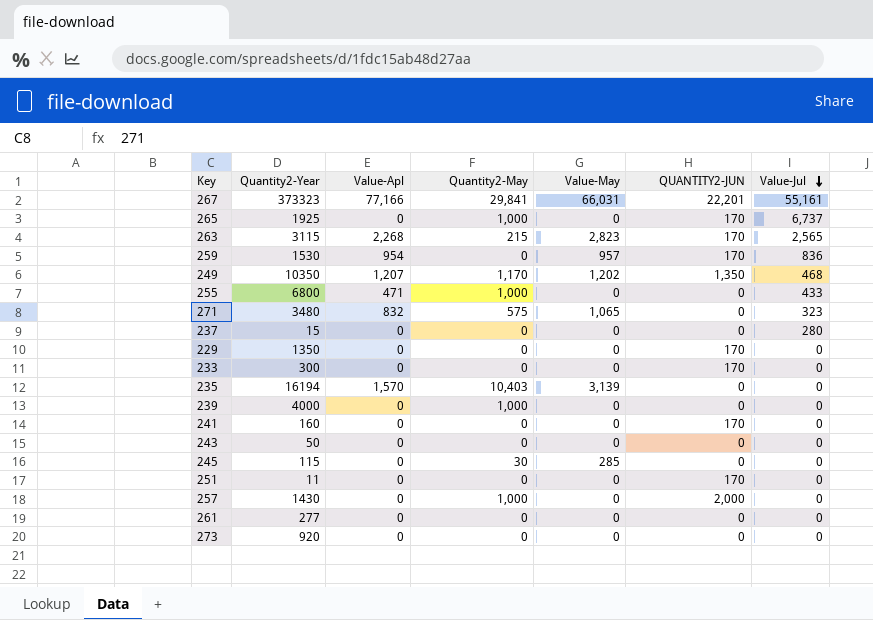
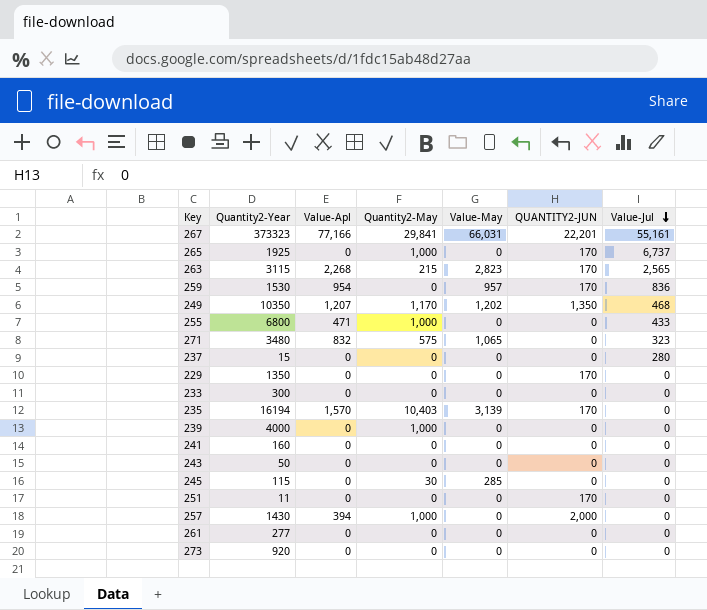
233 | QUANTITY2-JUN: 170 -> 0
235 | QUANTITY2-JUN: 0 -> 170
241 | QUANTITY2-JUN: 170 -> 0
257 | Value-Apl: 0 -> 394

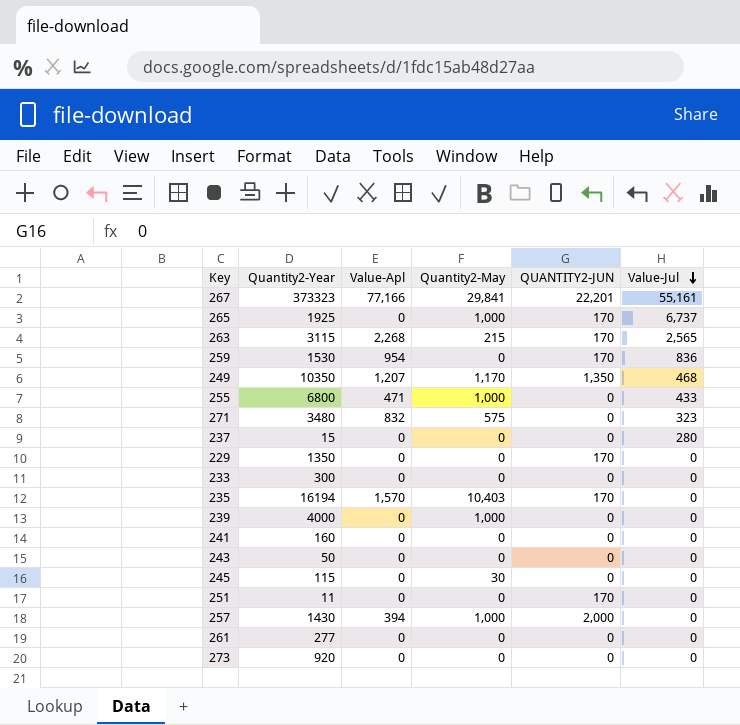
column Value-May | position: 5 -> none

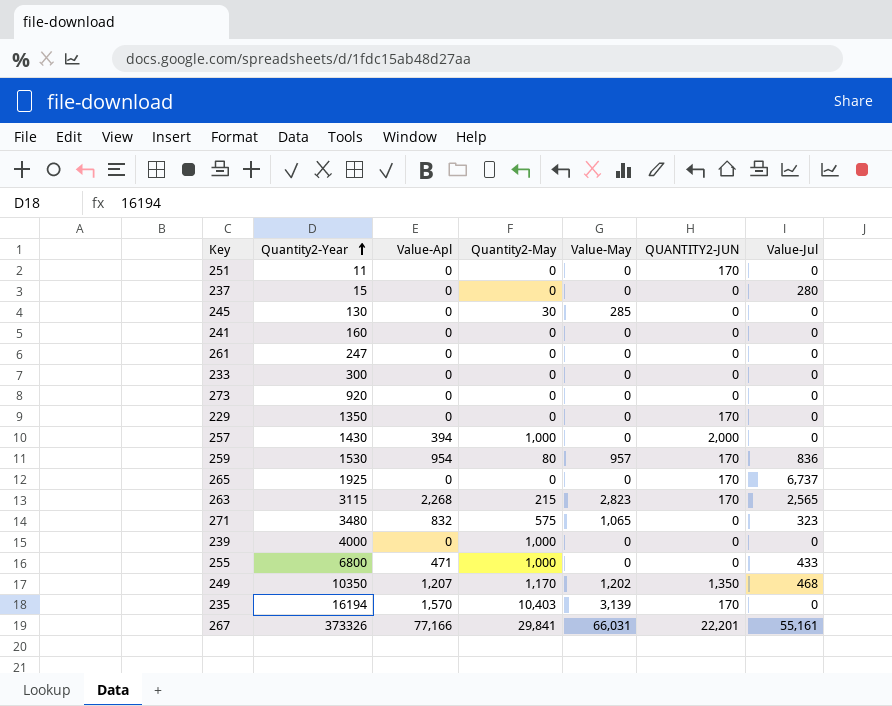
row order: Value-Jul descending -> Quantity2-Year ascending
column Value-May | position: none -> 5
row 243: 50 | 0 | 0 | 0 | 0 -> none
245 | Quantity2-Year: 115 -> 130
261 | Quantity2-Year: 277 -> 247
259 | Quantity2-May: 0 -> 80
265 | Quantity2-May: 1,000 -> 0
267 | Quantity2-Year: 373323 -> 373326

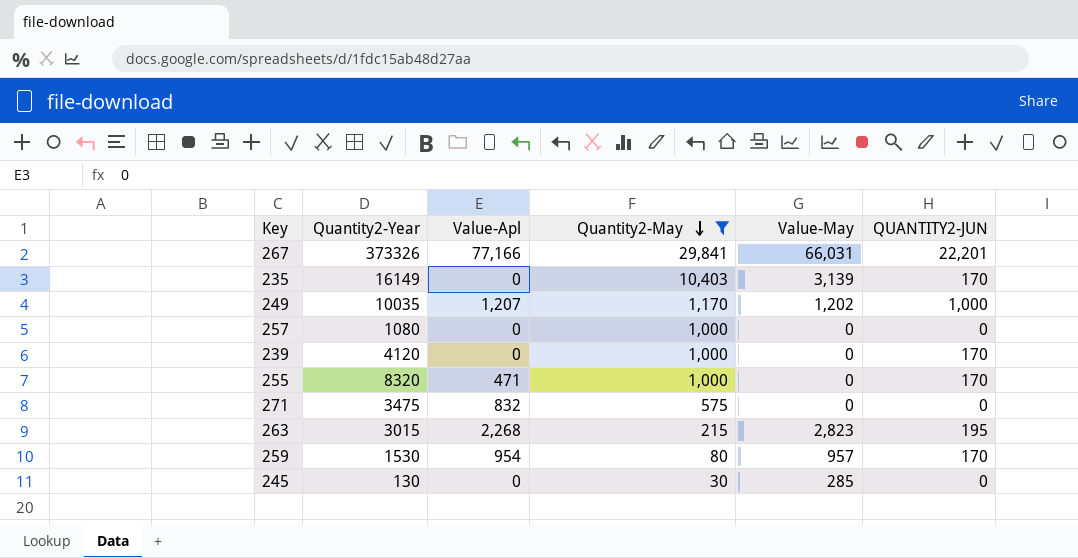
filter: none -> Quantity2-May != 0
row order: Quantity2-Year ascending -> Quantity2-May descending
column Value-Jul | position: 7 -> none
235 | Quantity2-Year: 16194 -> 16149
235 | Value-Apl: 1,570 -> 0
249 | Quantity2-Year: 10350 -> 10035
249 | QUANTITY2-JUN: 1,350 -> 1,000
257 | Quantity2-Year: 1430 -> 1080
257 | Value-Apl: 394 -> 0
257 | QUANTITY2-JUN: 2,000 -> 0
239 | Quantity2-Year: 4000 -> 4120
239 | QUANTITY2-JUN: 0 -> 170
255 | Quantity2-Year: 6800 -> 8320
255 | QUANTITY2-JUN: 0 -> 170
271 | Quantity2-Year: 3480 -> 3475
271 | Value-May: 1,065 -> 0
263 | Quantity2-Year: 3115 -> 3015
263 | QUANTITY2-JUN: 170 -> 195

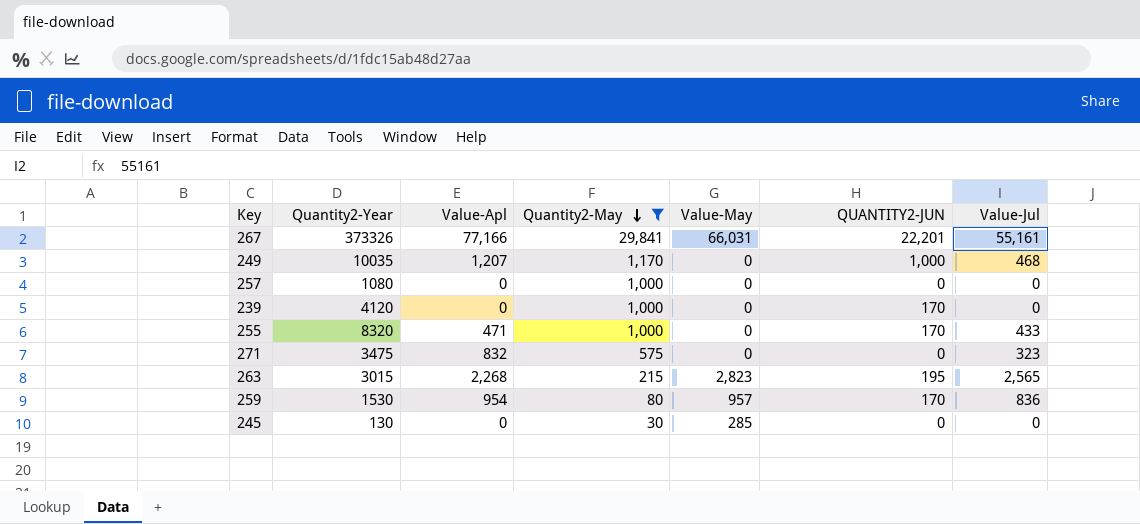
column Value-Jul | position: none -> 7
row 235: 16149 | 0 | 10,403 | 3,139 | 170 -> none
249 | Value-May: 1,202 -> 0

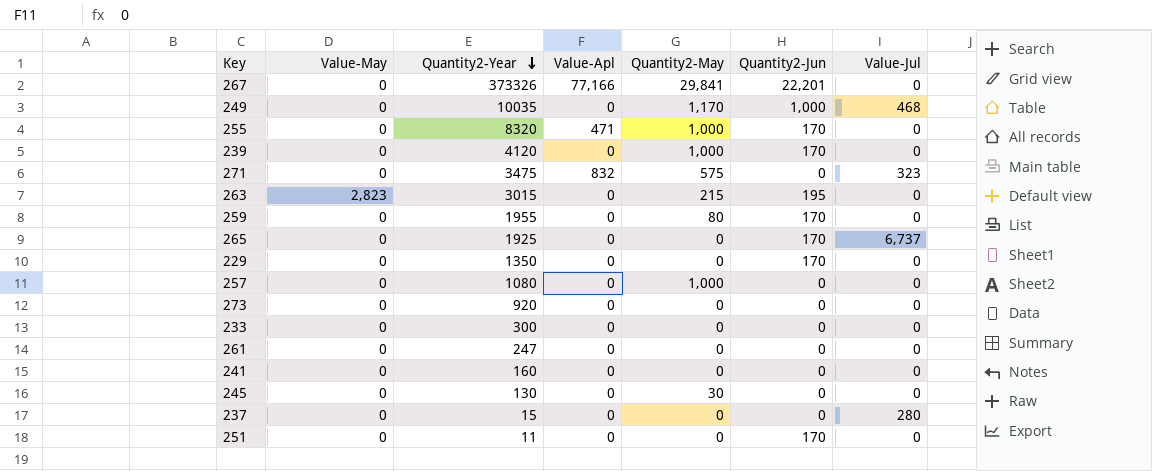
filter: Quantity2-May != 0 -> none
row order: Quantity2-May descending -> Quantity2-Year descending
column Value-May | position: 5 -> 2
column name: QUANTITY2-JUN -> Quantity2-Jun
267 | Value-May: 66,031 -> 0
267 | Value-Jul: 55,161 -> 0
249 | Value-Apl: 1,207 -> 0
255 | Value-Jul: 433 -> 0
263 | Value-Apl: 2,268 -> 0
263 | Value-Jul: 2,565 -> 0
259 | Value-May: 957 -> 0
259 | Quantity2-Year: 1530 -> 1955
259 | Value-Apl: 954 -> 0
259 | Value-Jul: 836 -> 0
245 | Value-May: 285 -> 0

